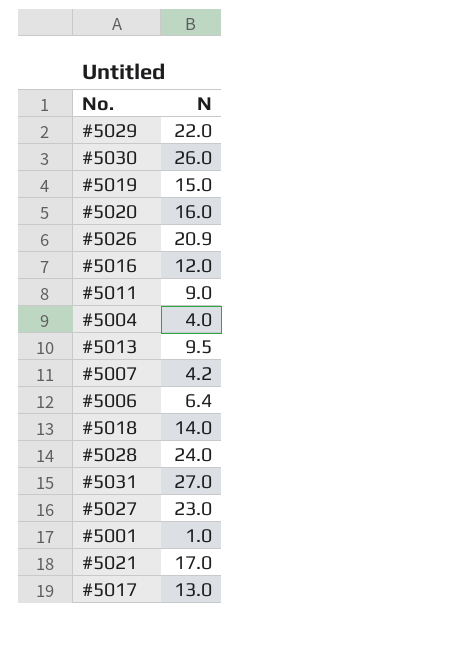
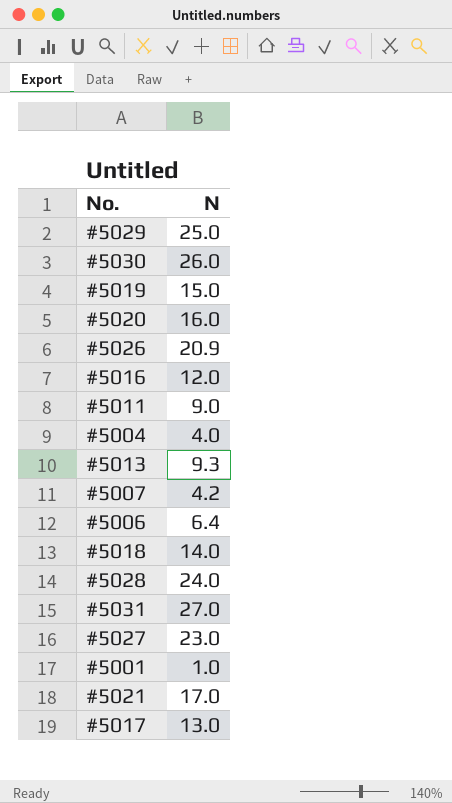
#5029 | N: 22.0 -> 25.0
#5013 | N: 9.5 -> 9.3

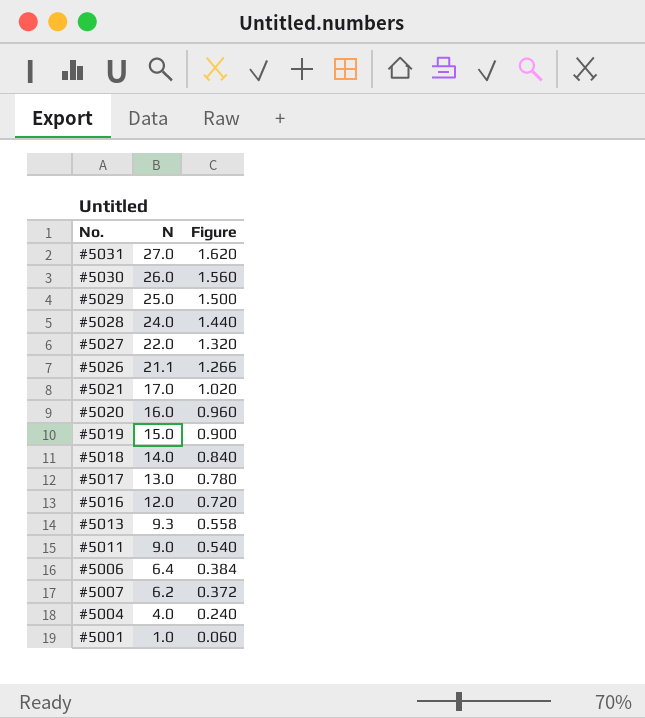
row order: none -> N descending
column Figure | formula: none -> [N] * 0.06
#5027 | N: 23.0 -> 22.0
#5026 | N: 20.9 -> 21.1
#5007 | N: 4.2 -> 6.2

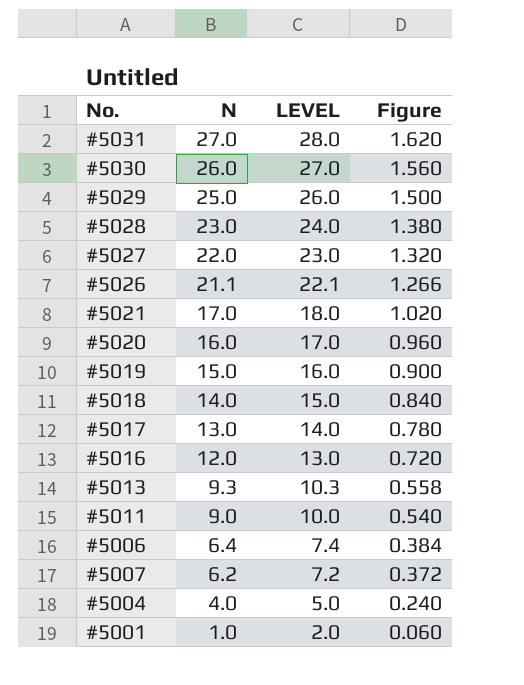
column LEVEL | formula: none -> [N] + 1
#5028 | N: 24.0 -> 23.0
#5028 | Figure: 1.440 -> 1.380

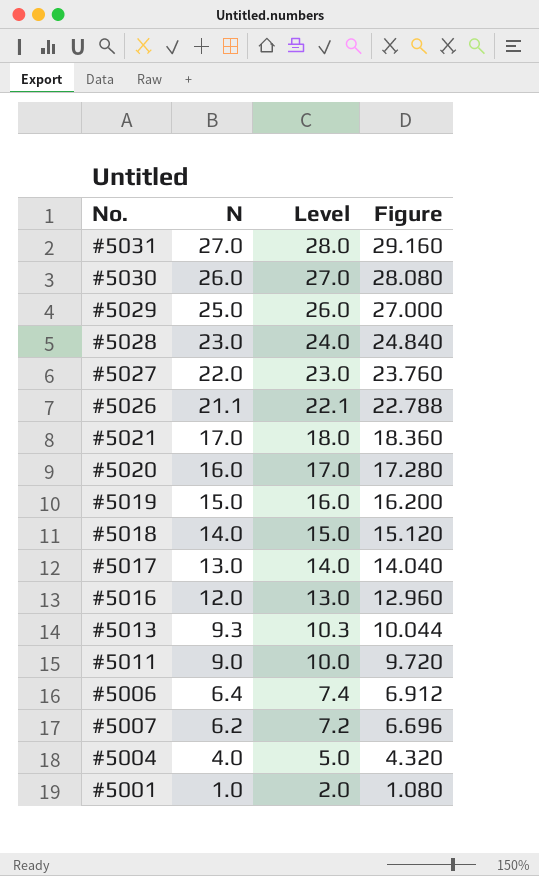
column name: LEVEL -> Level
column Figure | formula: [N] * 0.06 -> [N] * 1.08

